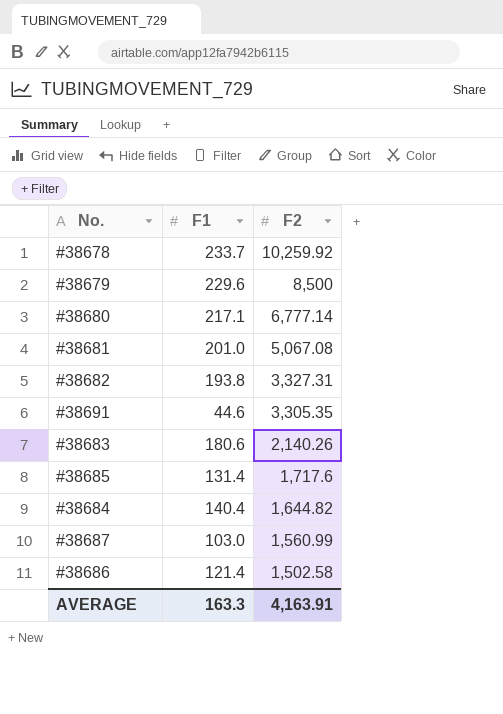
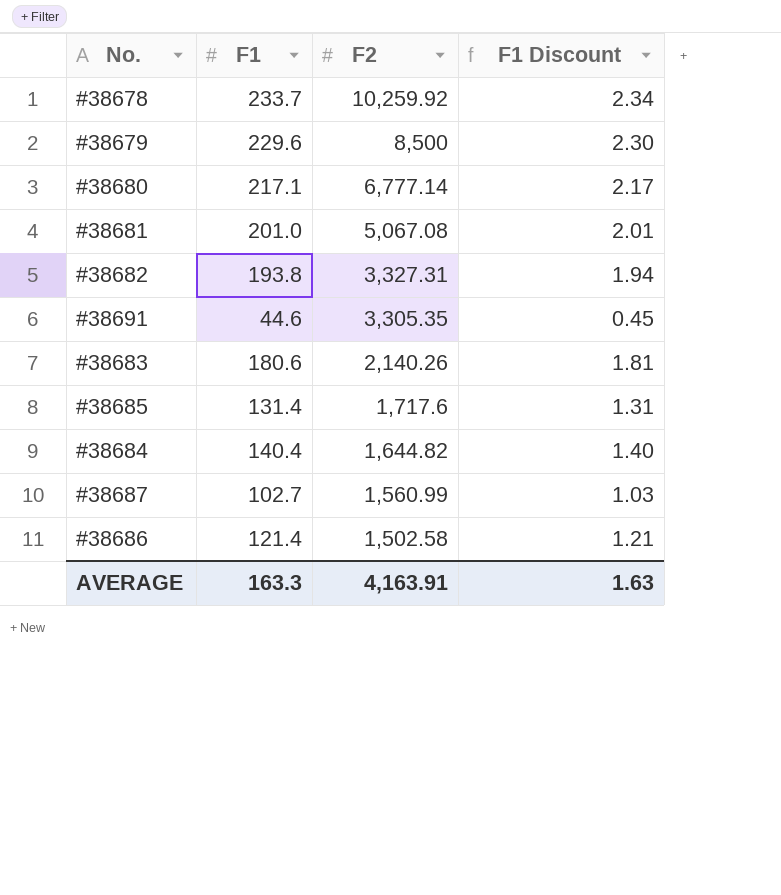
column F1 Discount | formula: none -> [F1] * 0.01
#38687 | F1: 103.0 -> 102.7

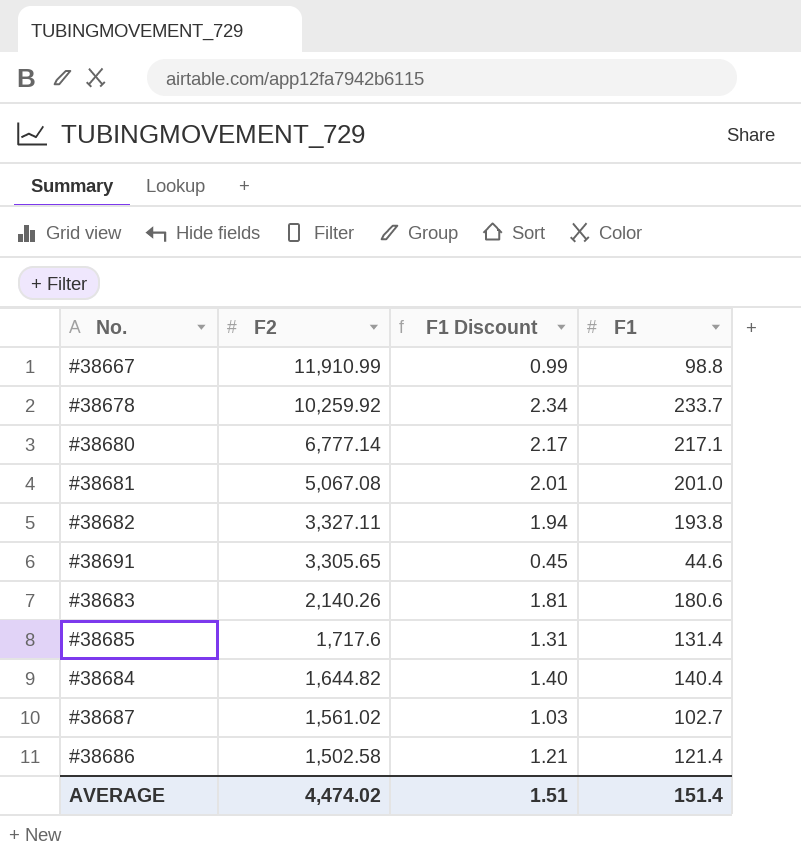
column F1 | position: 2 -> 4
row #38679: 229.6 | 8,500 | 2.30 -> none
row #38667: none -> 11,910.99 | 0.99 | 98.8
#38682 | F2: 3,327.31 -> 3,327.11
#38691 | F2: 3,305.35 -> 3,305.65
#38687 | F2: 1,560.99 -> 1,561.02
AVERAGE | F2: 4,163.91 -> 4,474.02
AVERAGE | F1 Discount: 1.63 -> 1.51
AVERAGE | F1: 163.3 -> 151.4

